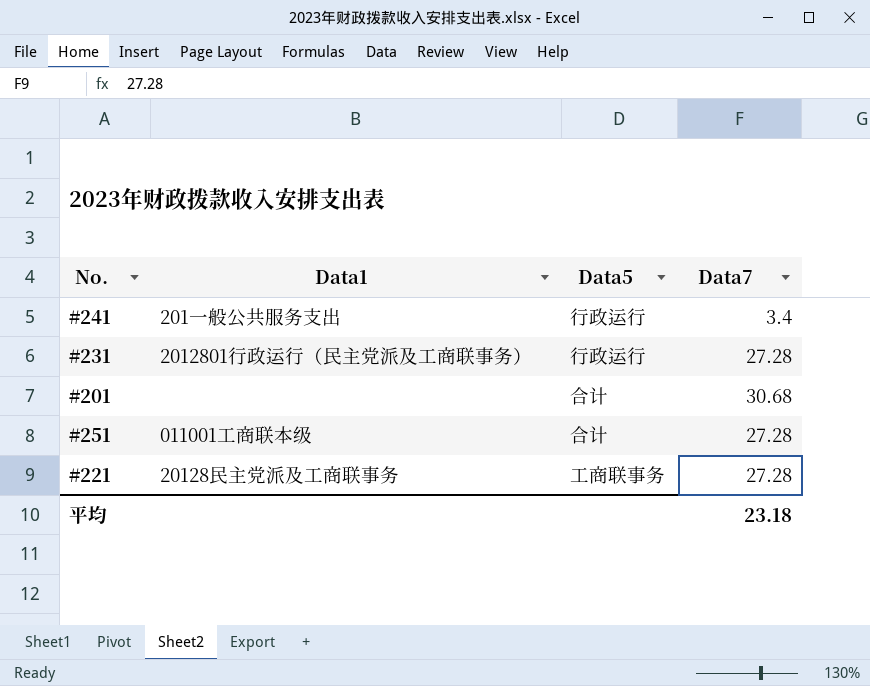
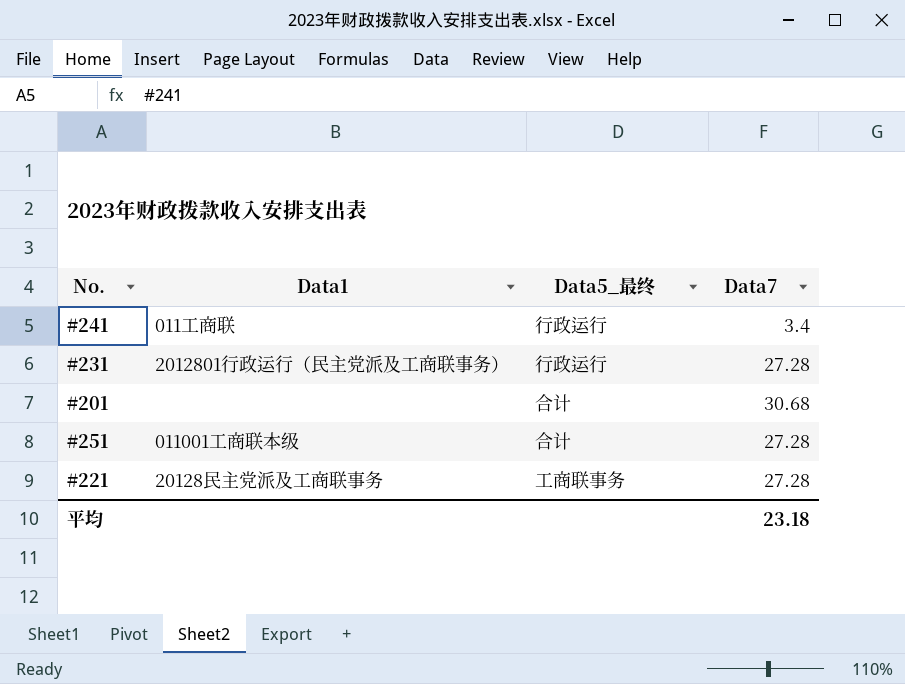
column name: Data5 -> Data5_最终
#241 | Data1: 201一般公共服务支出 -> 011工商联

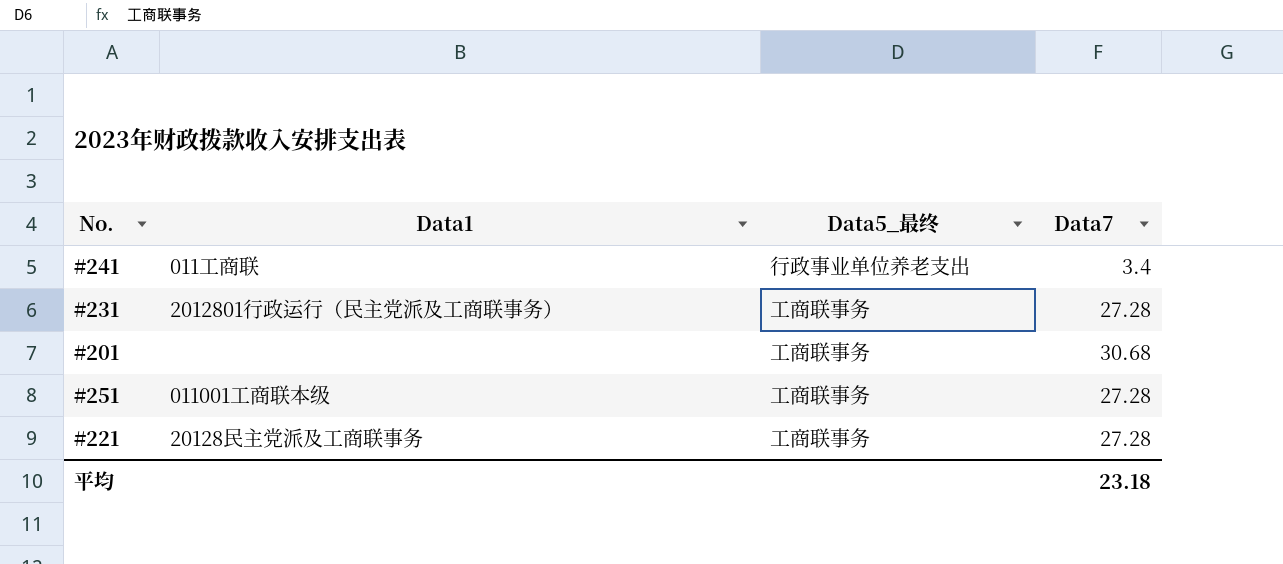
#241 | Data5_最终: 行政运行 -> 行政事业单位养老支出
#231 | Data5_最终: 行政运行 -> 工商联事务
#201 | Data5_最终: 合计 -> 工商联事务
#251 | Data5_最终: 合计 -> 工商联事务

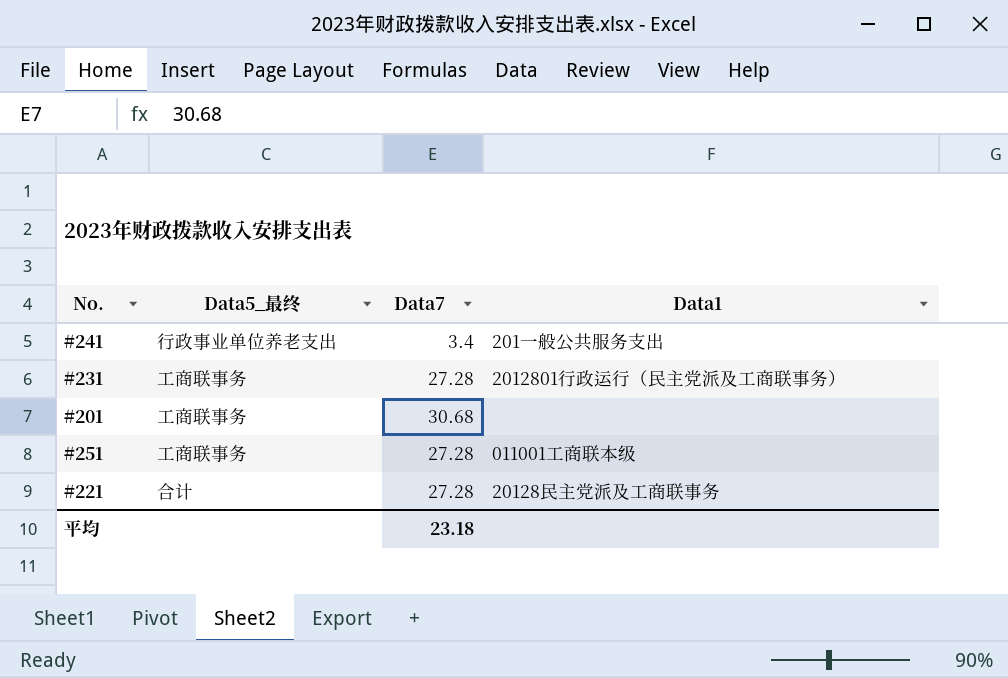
column Data1 | position: 2 -> 4
#241 | Data1: 011工商联 -> 201一般公共服务支出
#221 | Data5_最终: 工商联事务 -> 合计

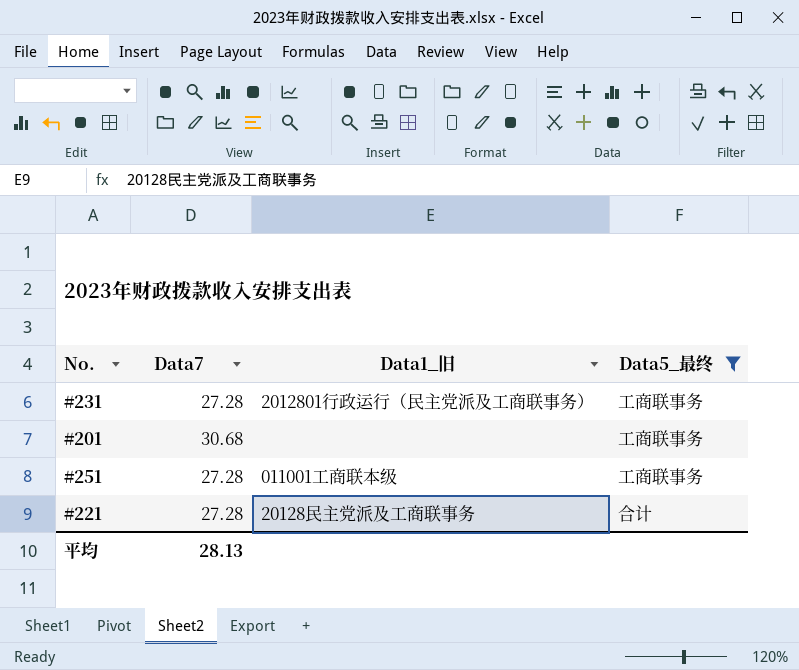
filter: none -> Data5_最终 != 行政事业单位养老支出
column name: Data1 -> Data1_旧
column Data5_最终 | position: 2 -> 4
平均 | Data7: 23.18 -> 28.13

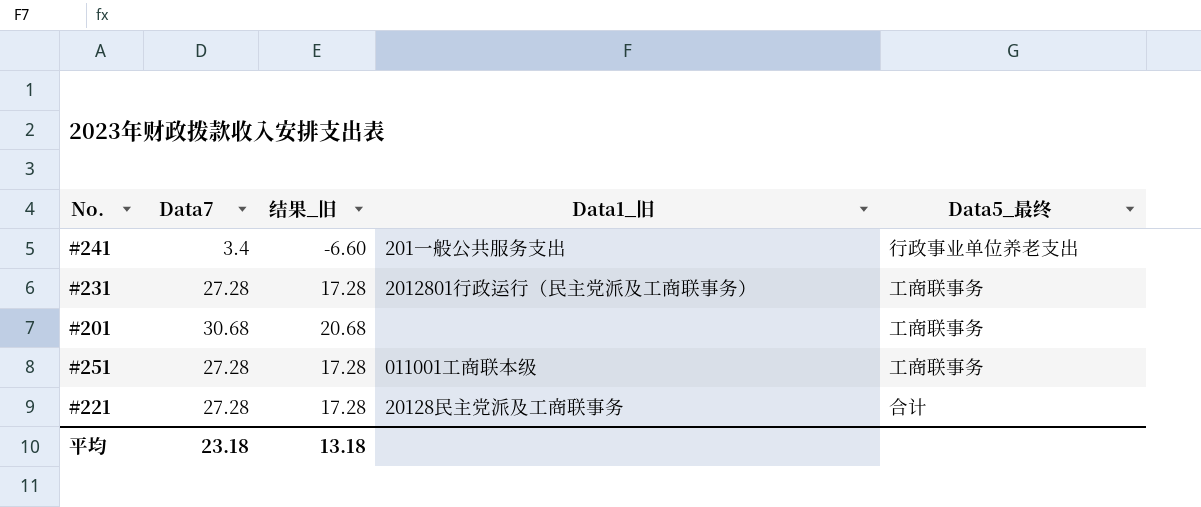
filter: Data5_最终 != 行政事业单位养老支出 -> none
column 结果_旧 | formula: none -> [Data7] - 10
平均 | Data7: 28.13 -> 23.18

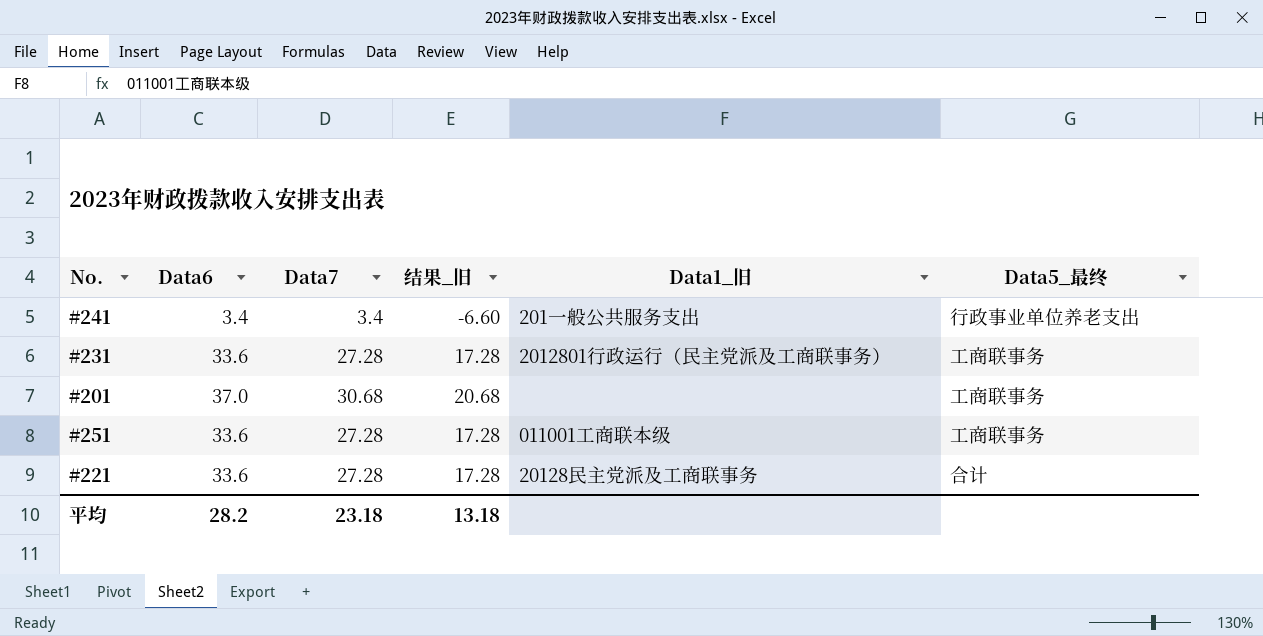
column Data6 | position: none -> 2

